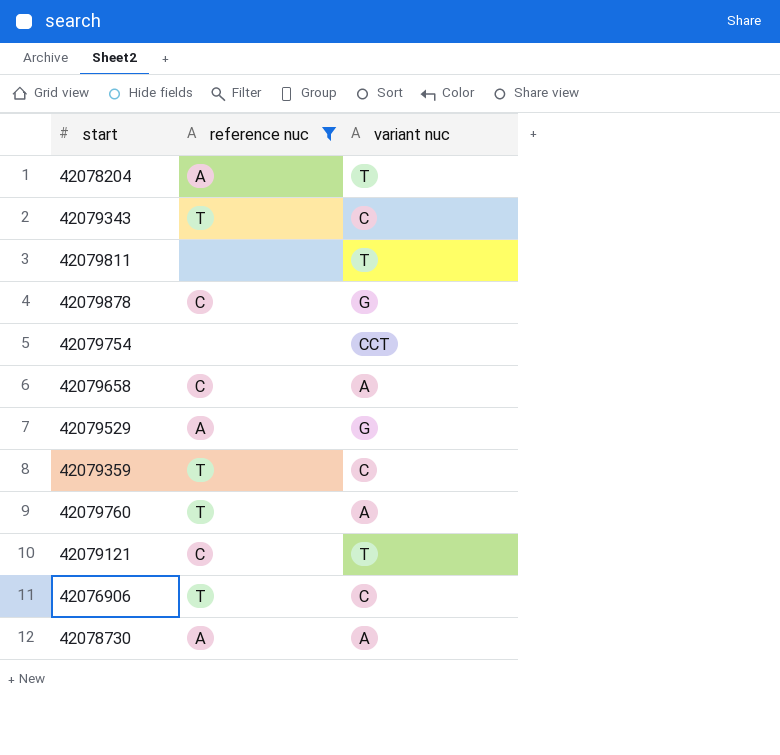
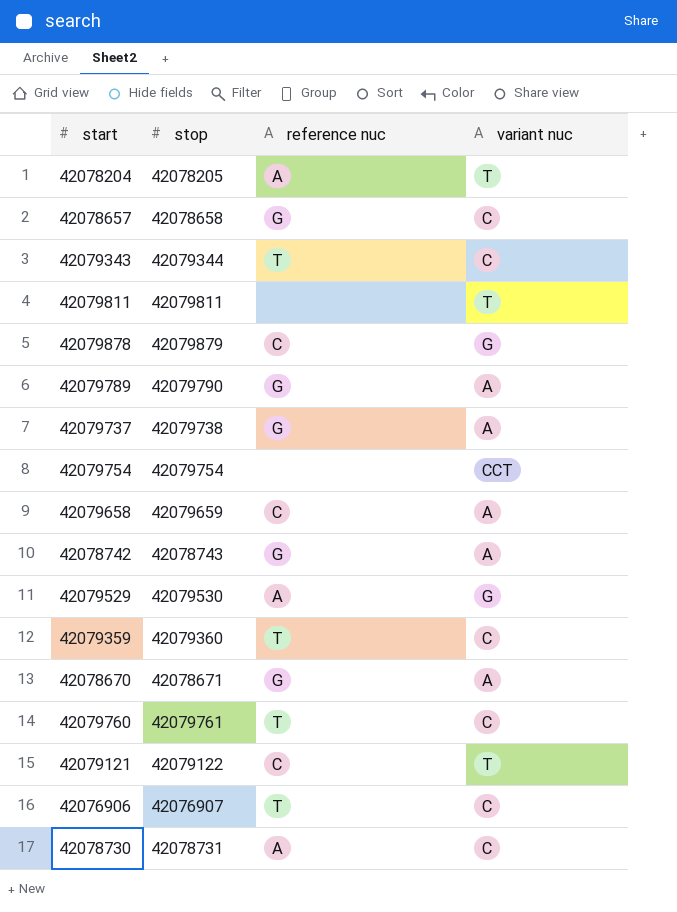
filter: reference nuc != G -> none
column stop | position: none -> 2
42079760 | variant nuc: A -> C
42078730 | variant nuc: A -> C

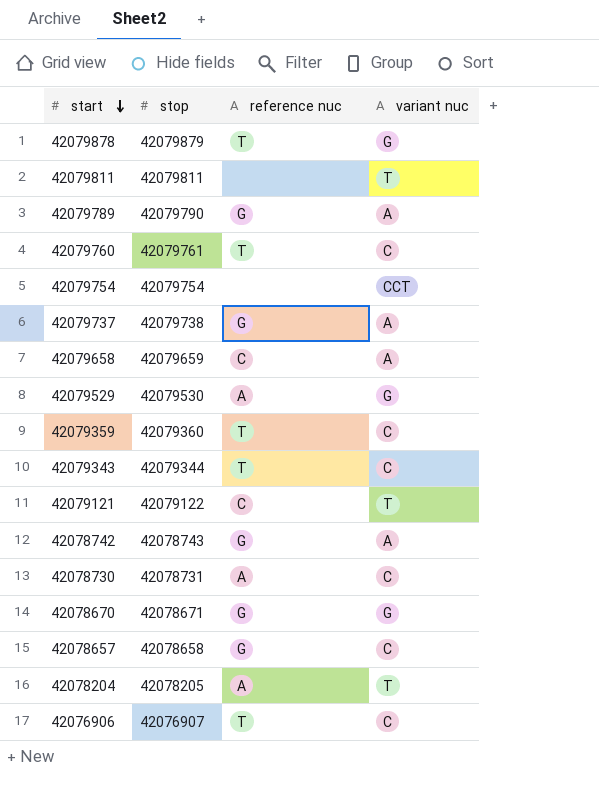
row order: none -> start descending
42079878 | reference nuc: C -> T
42078670 | variant nuc: A -> G

